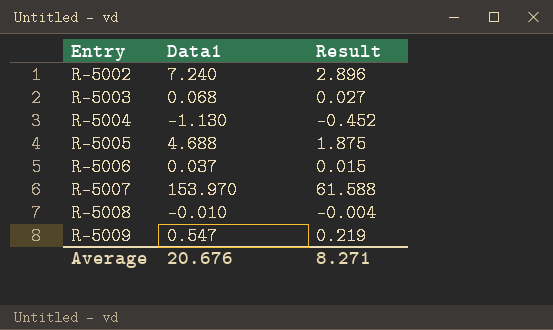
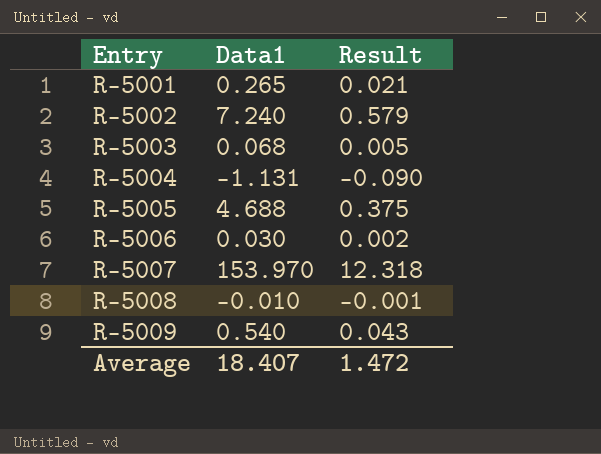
column Result | formula: [Data1] * 0.4 -> [Data1] * 0.08
row R-5001: none -> 0.265 | 0.021
R-5004 | Data1: -1.130 -> -1.131
R-5006 | Data1: 0.037 -> 0.030
R-5009 | Data1: 0.547 -> 0.540
Average | Data1: 20.676 -> 18.407
Average | Result: 8.271 -> 1.472

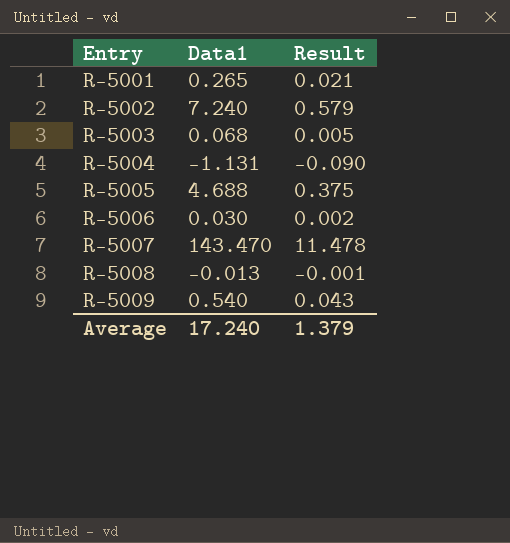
R-5007 | Data1: 153.970 -> 143.470
R-5007 | Result: 12.318 -> 11.478
R-5008 | Data1: -0.010 -> -0.013
Average | Data1: 18.407 -> 17.240
Average | Result: 1.472 -> 1.379

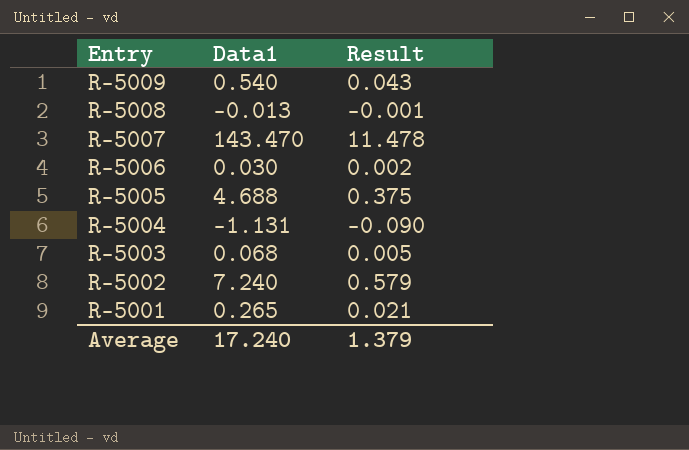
row order: Entry ascending -> Entry descending

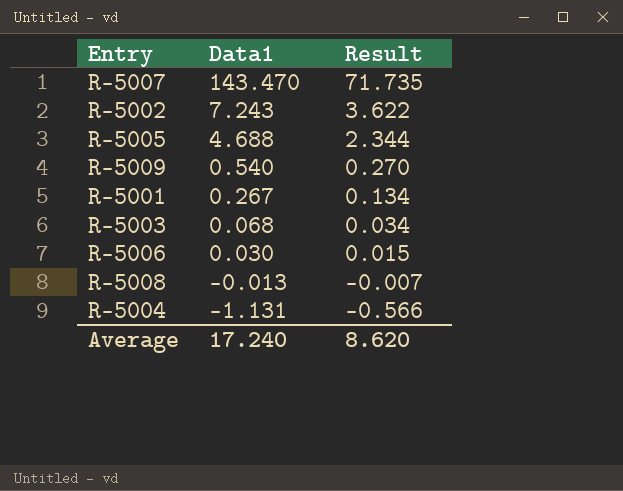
row order: Entry descending -> Data1 descending
column Result | formula: [Data1] * 0.08 -> [Data1] * 0.5
R-5002 | Data1: 7.240 -> 7.243
R-5001 | Data1: 0.265 -> 0.267
Average | Result: 1.379 -> 8.620

